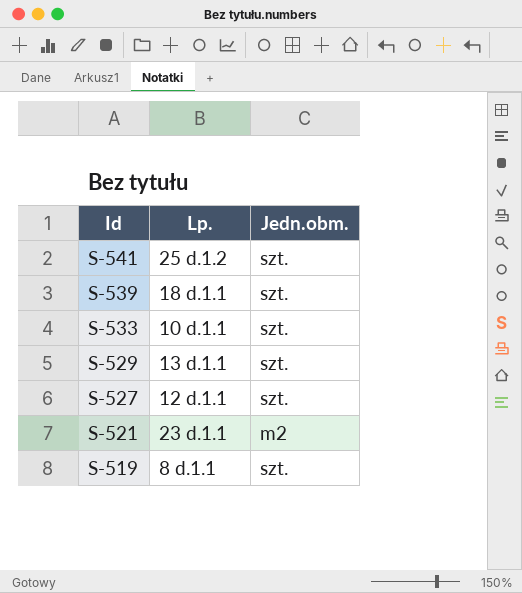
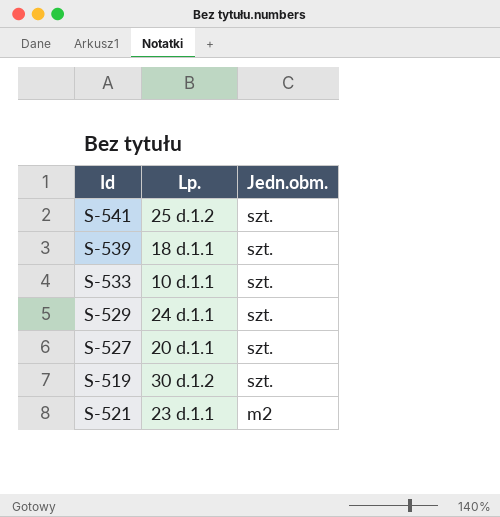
row order: Id descending -> Jedn.obm. descending
S-529 | Lp.: 13 d.1.1 -> 24 d.1.1
S-527 | Lp.: 12 d.1.1 -> 20 d.1.1
S-519 | Lp.: 8 d.1.1 -> 30 d.1.2

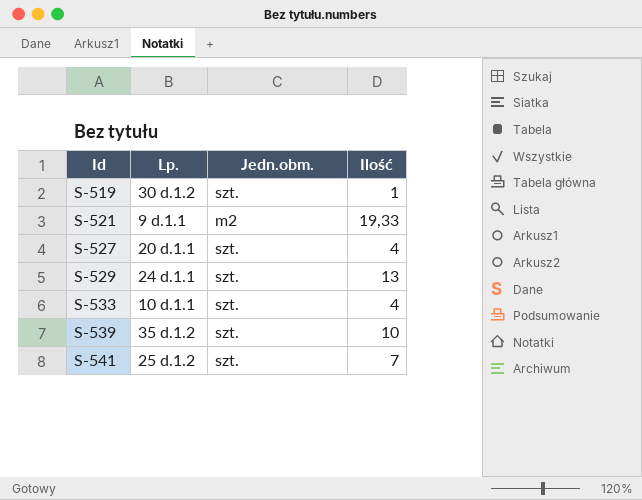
row order: Jedn.obm. descending -> Id ascending
column Ilość | position: none -> 4
S-521 | Lp.: 23 d.1.1 -> 9 d.1.1
S-539 | Lp.: 18 d.1.1 -> 35 d.1.2

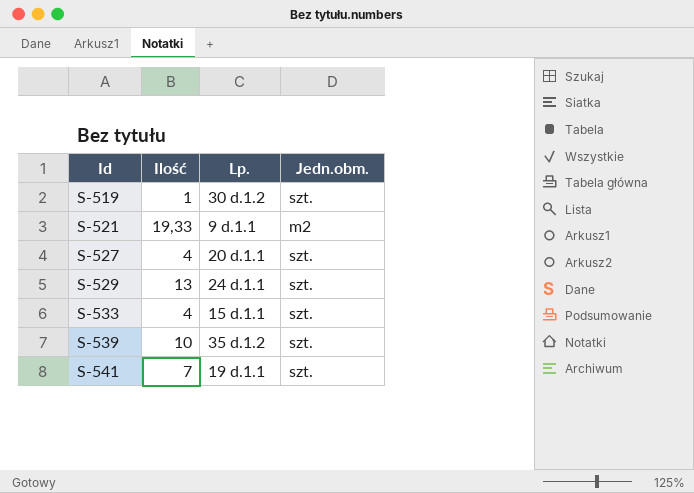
column Ilość | position: 4 -> 2
S-533 | Lp.: 10 d.1.1 -> 15 d.1.1
S-541 | Lp.: 25 d.1.2 -> 19 d.1.1

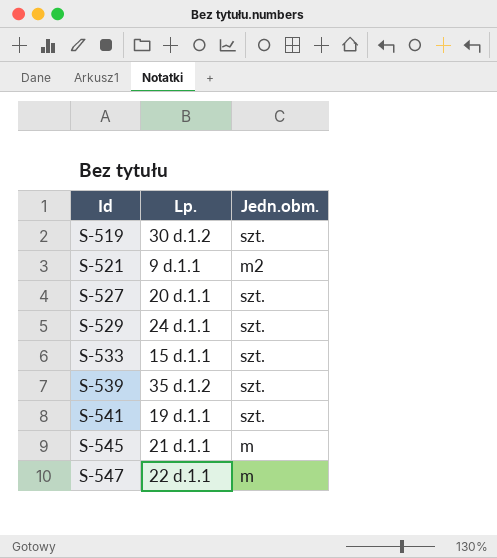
column Ilość | position: 2 -> none
row S-545: none -> 21 d.1.1 | m
row S-547: none -> 22 d.1.1 | m

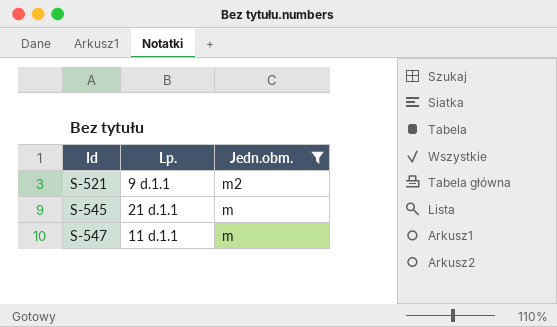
filter: none -> Jedn.obm. != szt.
S-547 | Lp.: 22 d.1.1 -> 11 d.1.1

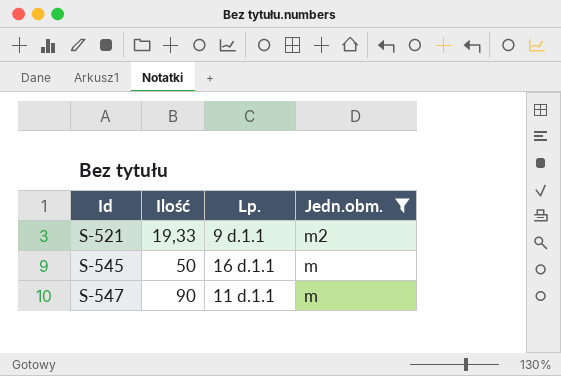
column Ilość | position: none -> 2
S-545 | Lp.: 21 d.1.1 -> 16 d.1.1

